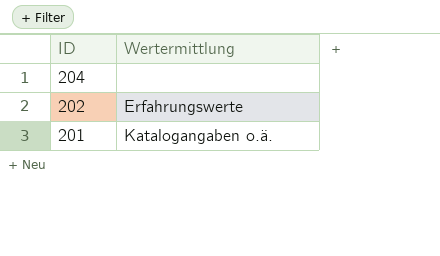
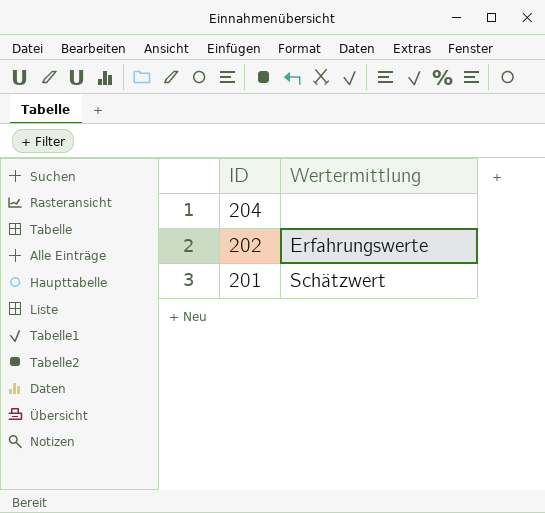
201 | Wertermittlung: Katalogangaben o.ä. -> Schätzwert

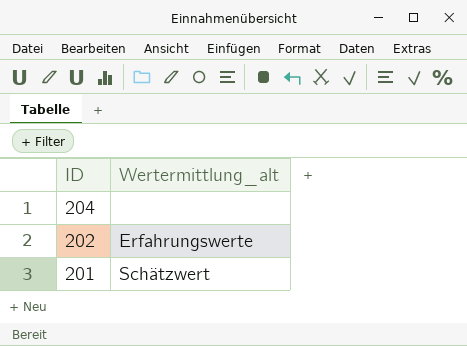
column name: Wertermittlung -> Wertermittlung_alt

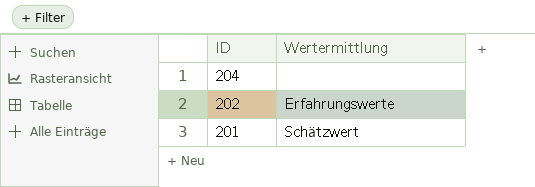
column name: Wertermittlung_alt -> Wertermittlung

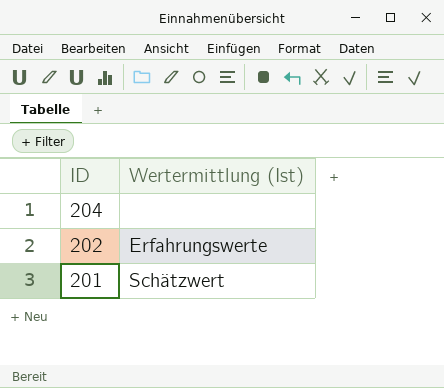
column name: Wertermittlung -> Wertermittlung (Ist)

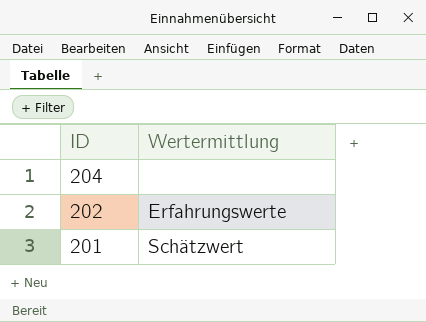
column name: Wertermittlung (Ist) -> Wertermittlung

